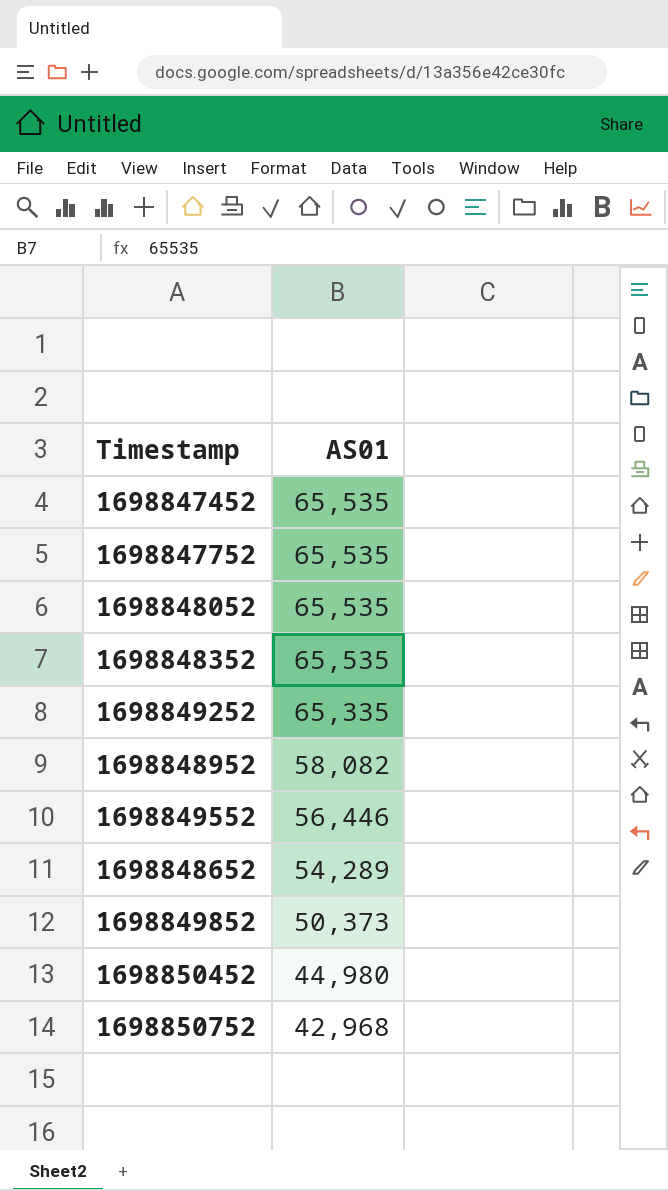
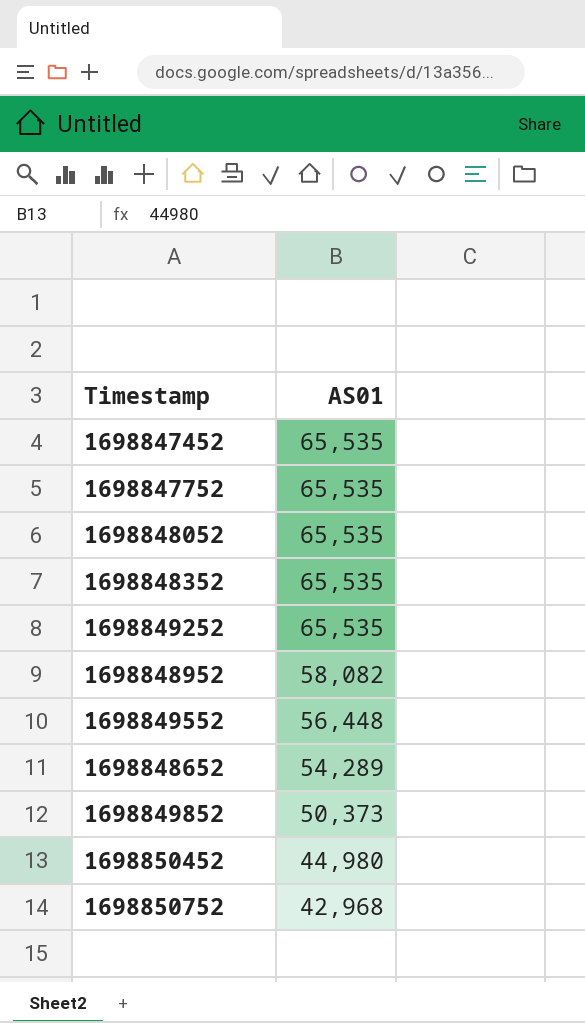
1698849252 | AS01: 65,335 -> 65,535
1698849552 | AS01: 56,446 -> 56,448

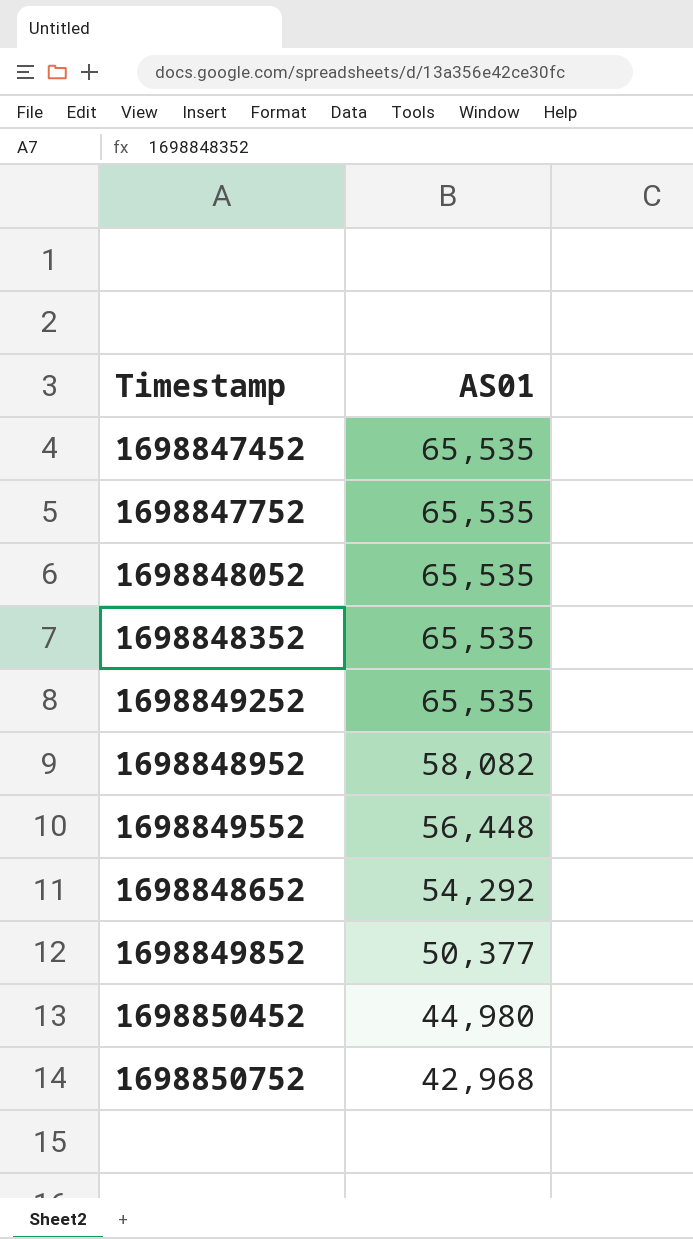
1698848652 | AS01: 54,289 -> 54,292
1698849852 | AS01: 50,373 -> 50,377

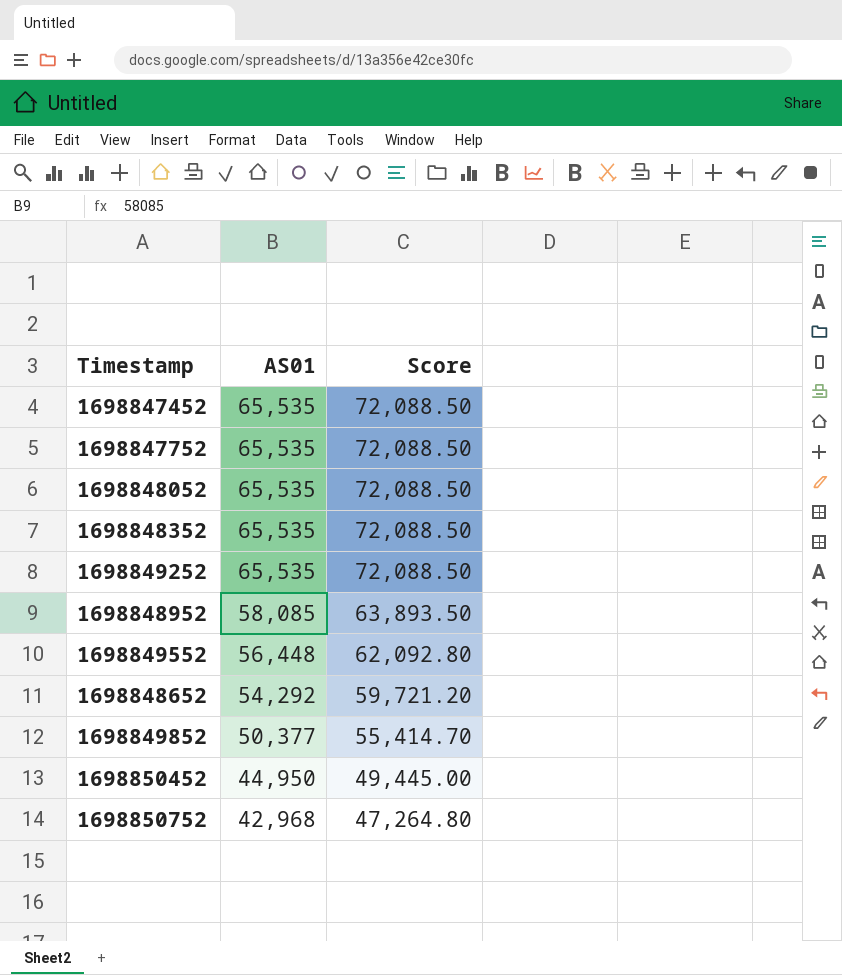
column Score | formula: none -> [AS01] * 1.1
1698848952 | AS01: 58,082 -> 58,085
1698850452 | AS01: 44,980 -> 44,950

